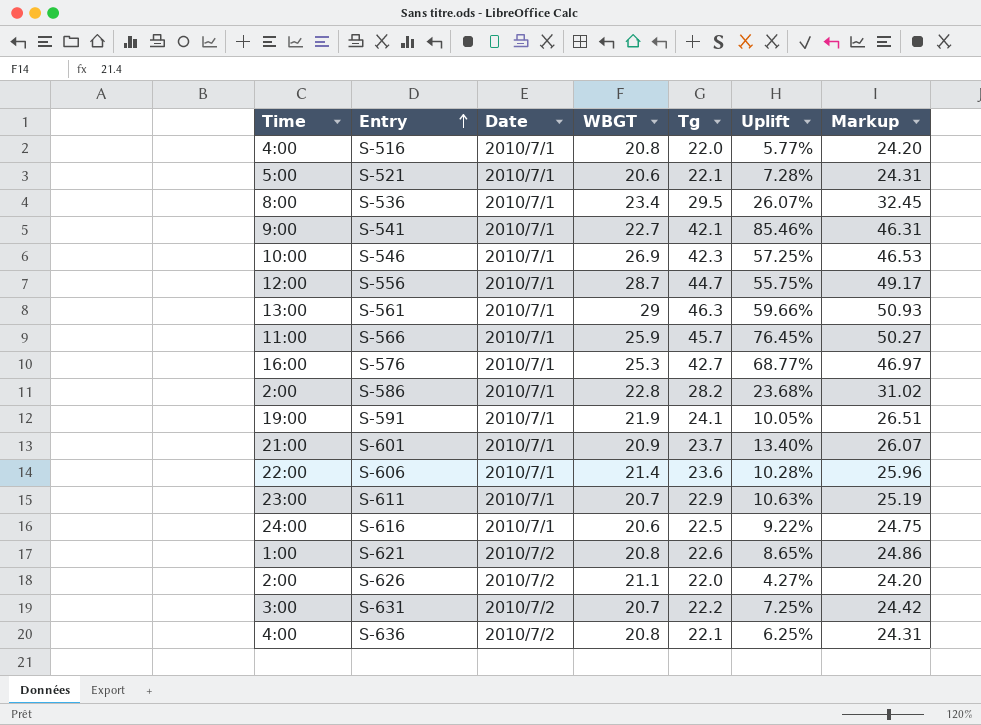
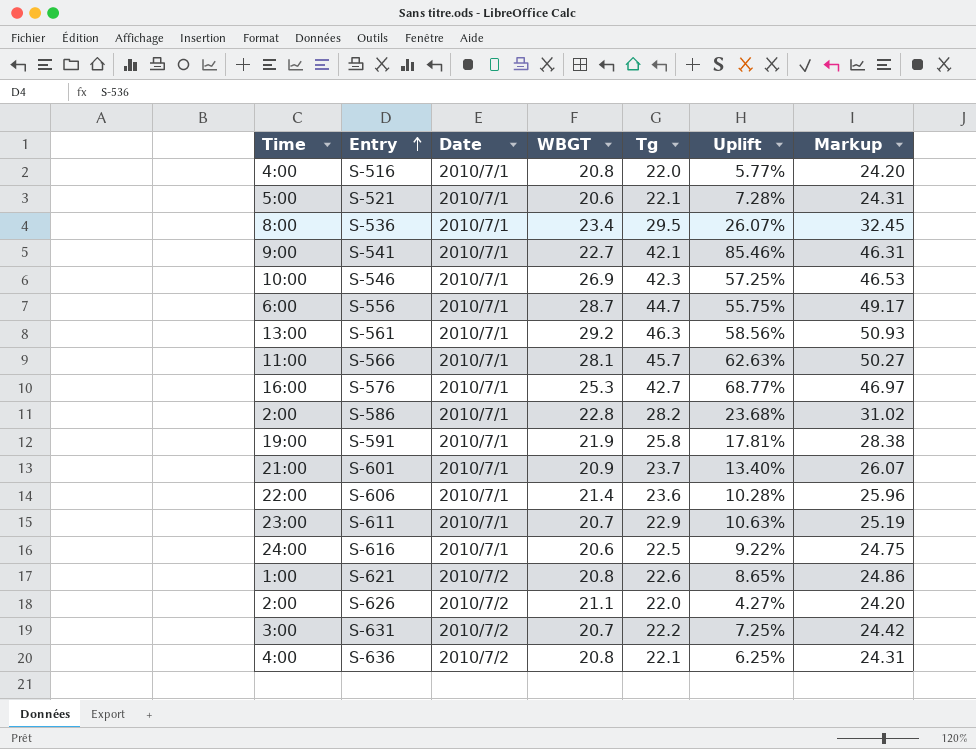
S-556 | Time: 12:00 -> 6:00
S-561 | WBGT: 29 -> 29.2
S-561 | Uplift: 59.66% -> 58.56%
S-566 | WBGT: 25.9 -> 28.1
S-566 | Uplift: 76.45% -> 62.63%
S-591 | Tg: 24.1 -> 25.8
S-591 | Uplift: 10.05% -> 17.81%
S-591 | Markup: 26.51 -> 28.38

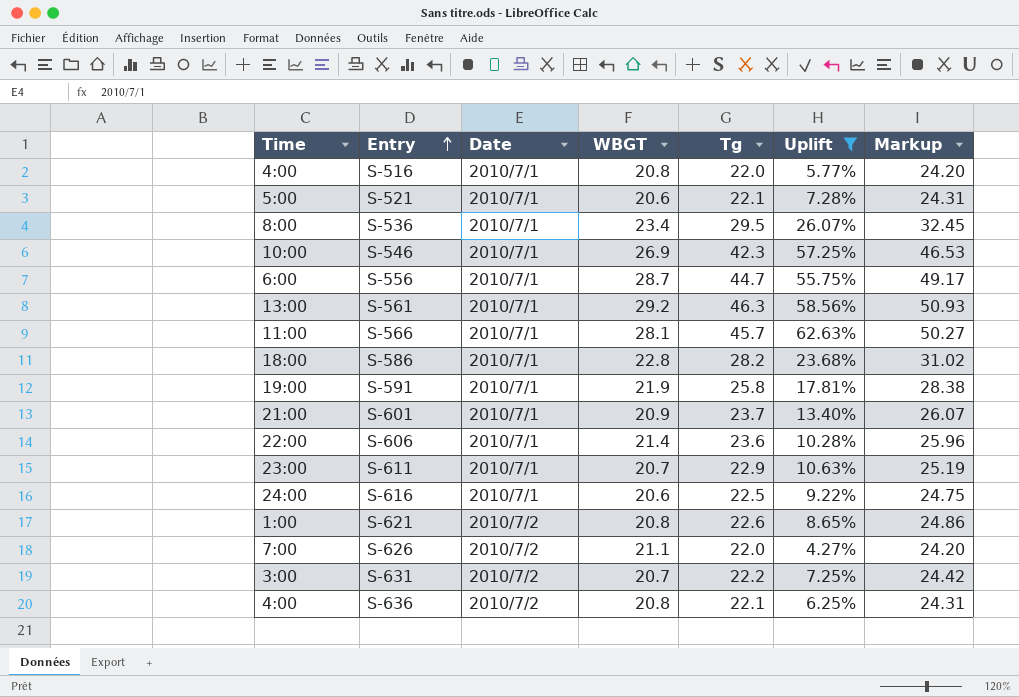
filter: none -> Uplift <= 62.63%
S-586 | Time: 2:00 -> 18:00
S-626 | Time: 2:00 -> 7:00

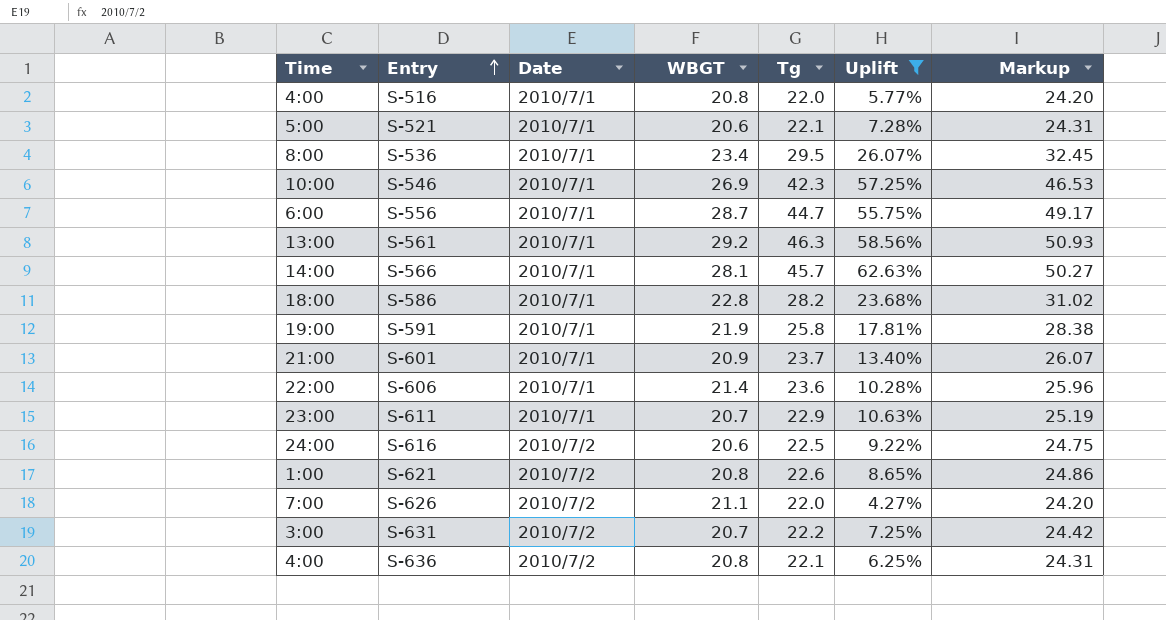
S-566 | Time: 11:00 -> 14:00
S-616 | Date: 2010/7/1 -> 2010/7/2

